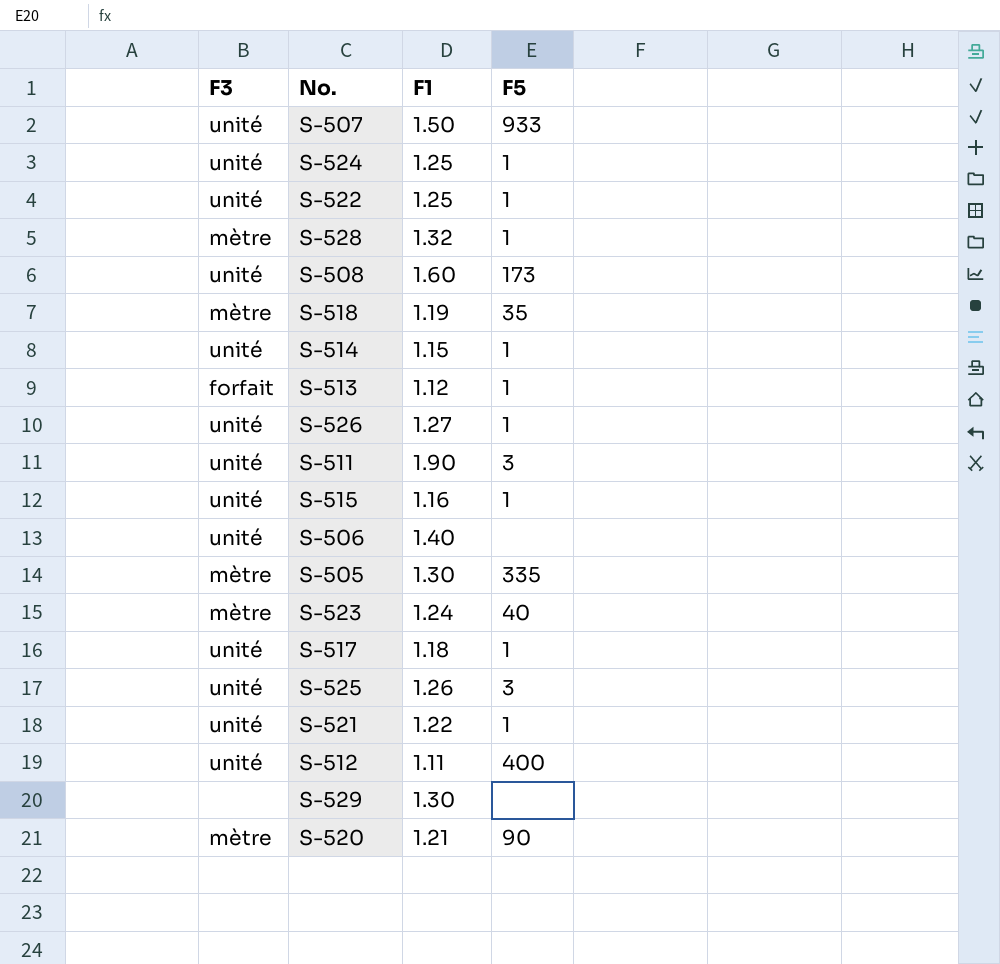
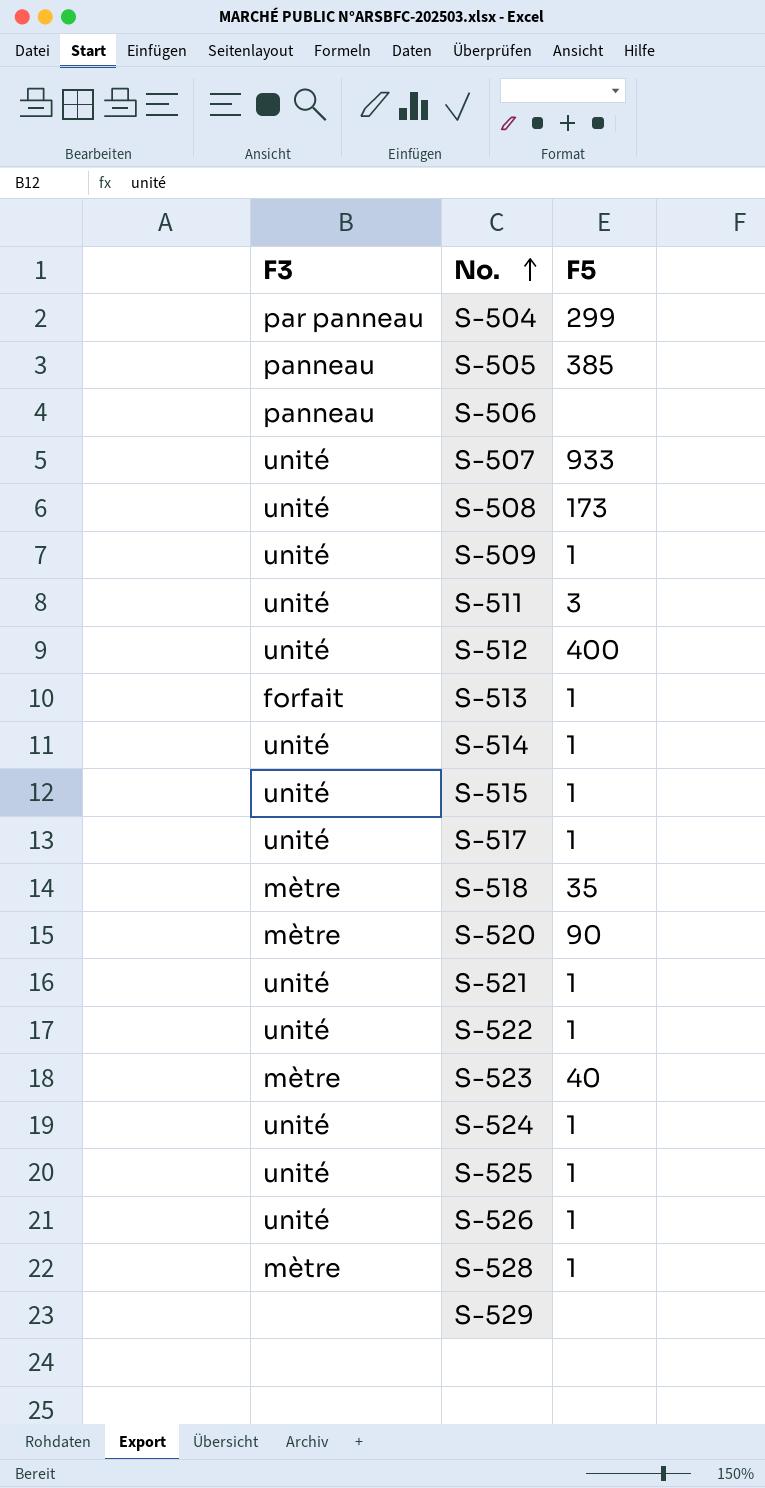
row order: none -> No. ascending
column F1 | position: 3 -> none
row S-504: none -> par panneau | 299
S-505 | F3: mètre -> panneau
S-505 | F5: 335 -> 385
S-506 | F3: unité -> panneau
row S-509: none -> unité | 1
S-525 | F5: 3 -> 1

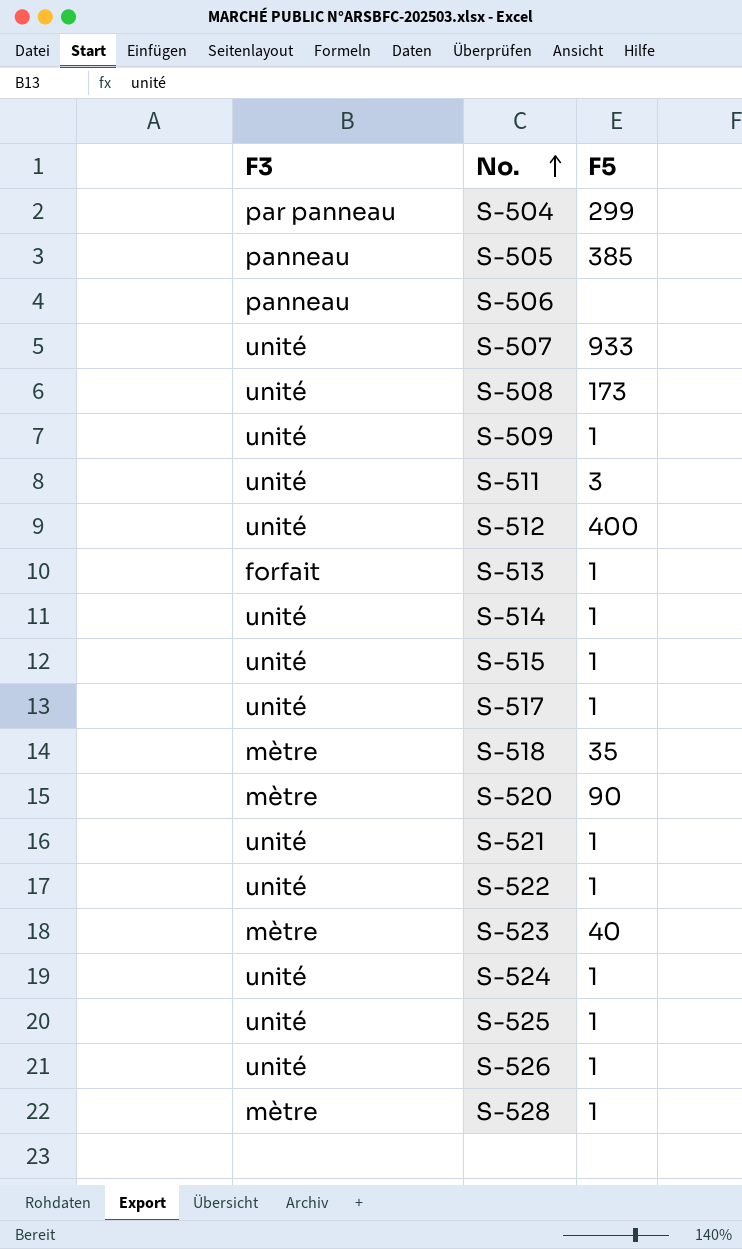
row S-529: none | none -> none

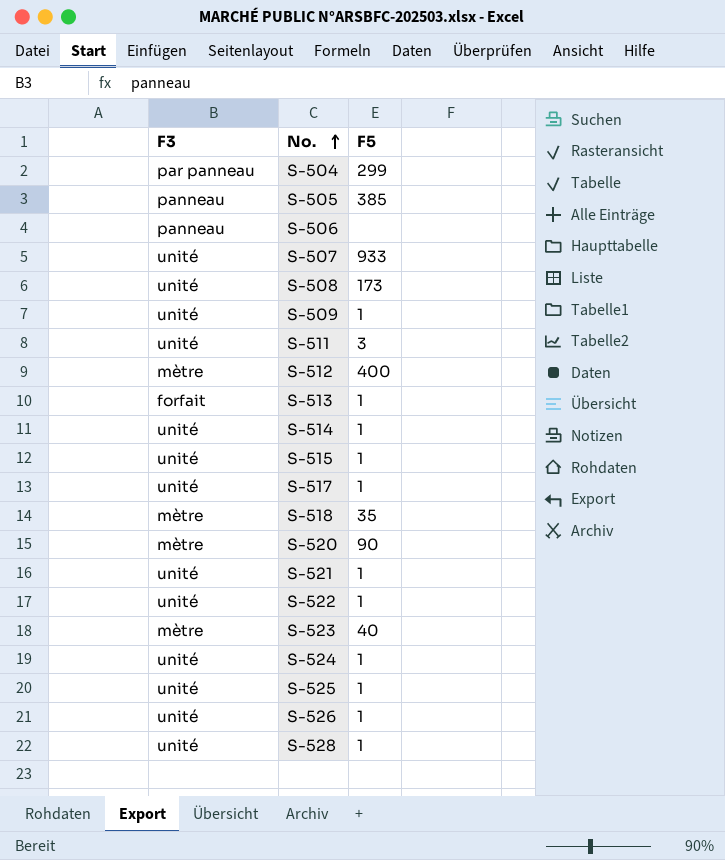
S-512 | F3: unité -> mètre
S-528 | F3: mètre -> unité

